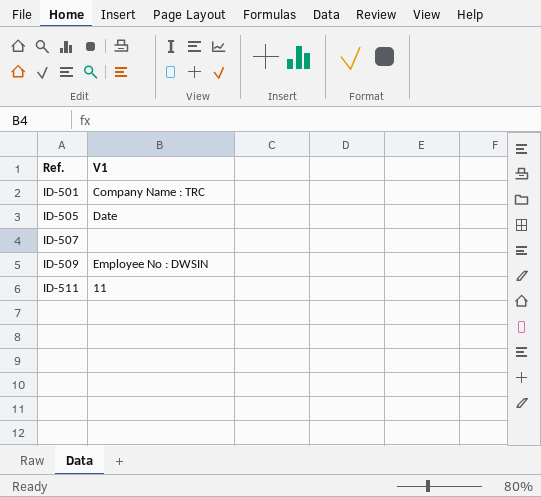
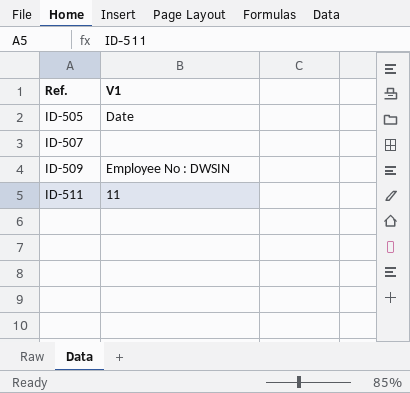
row ID-501: Company Name : TRC -> none

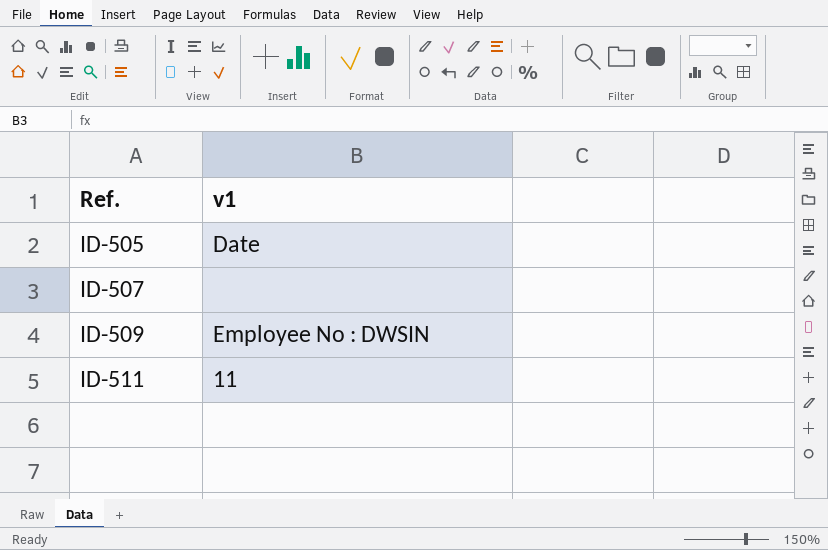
column name: V1 -> v1

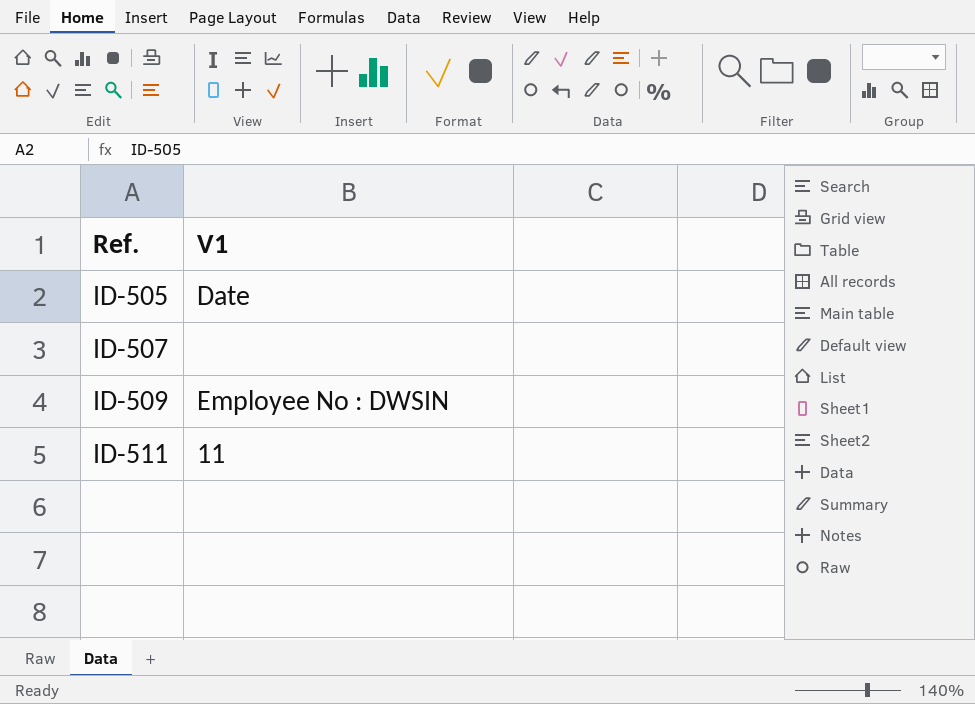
column name: v1 -> V1

